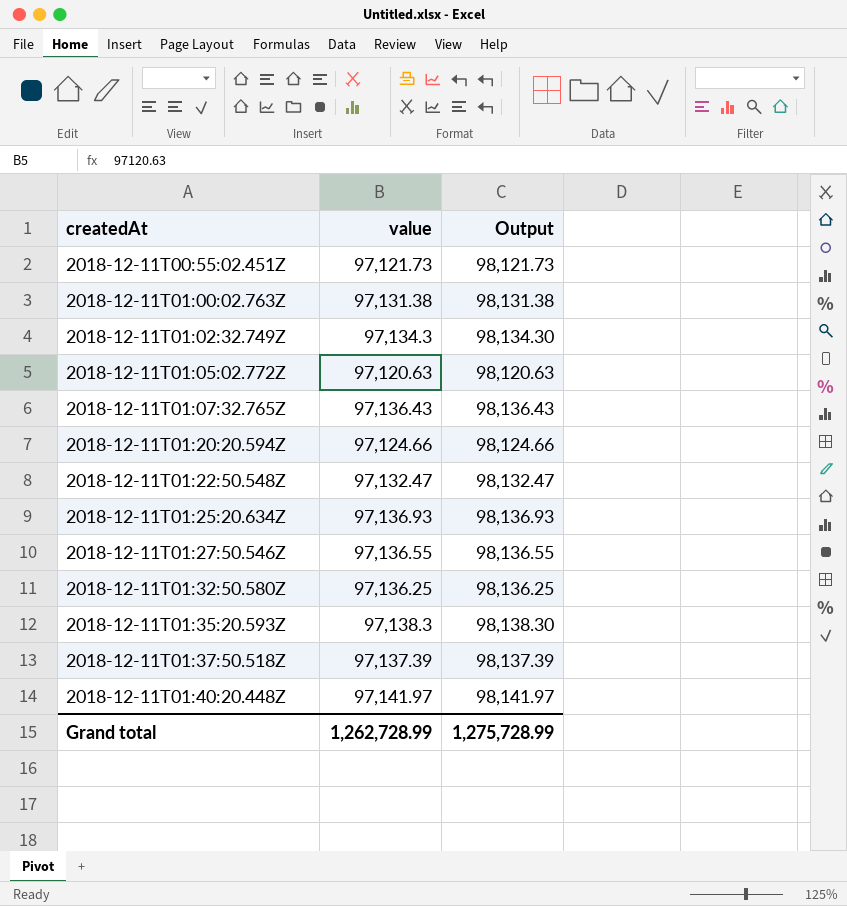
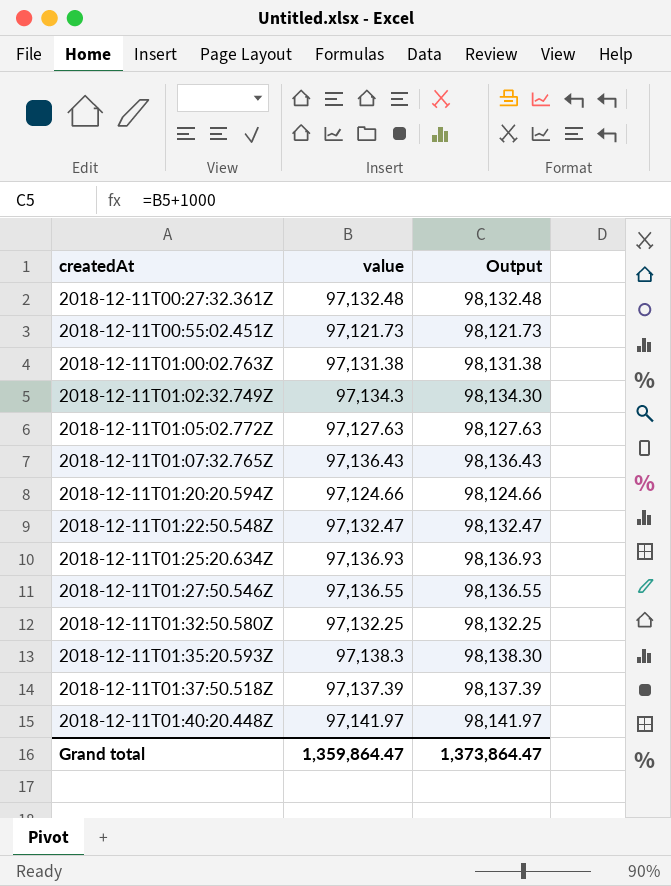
row 2018-12-11T00:27:32.361Z: none -> 97,132.48 | 98,132.48
2018-12-11T01:05:02.772Z | value: 97,120.63 -> 97,127.63
2018-12-11T01:05:02.772Z | Output: 98,120.63 -> 98,127.63
2018-12-11T01:32:50.580Z | value: 97,136.25 -> 97,132.25
2018-12-11T01:32:50.580Z | Output: 98,136.25 -> 98,132.25
Grand total | value: 1,262,728.99 -> 1,359,864.47
Grand total | Output: 1,275,728.99 -> 1,373,864.47

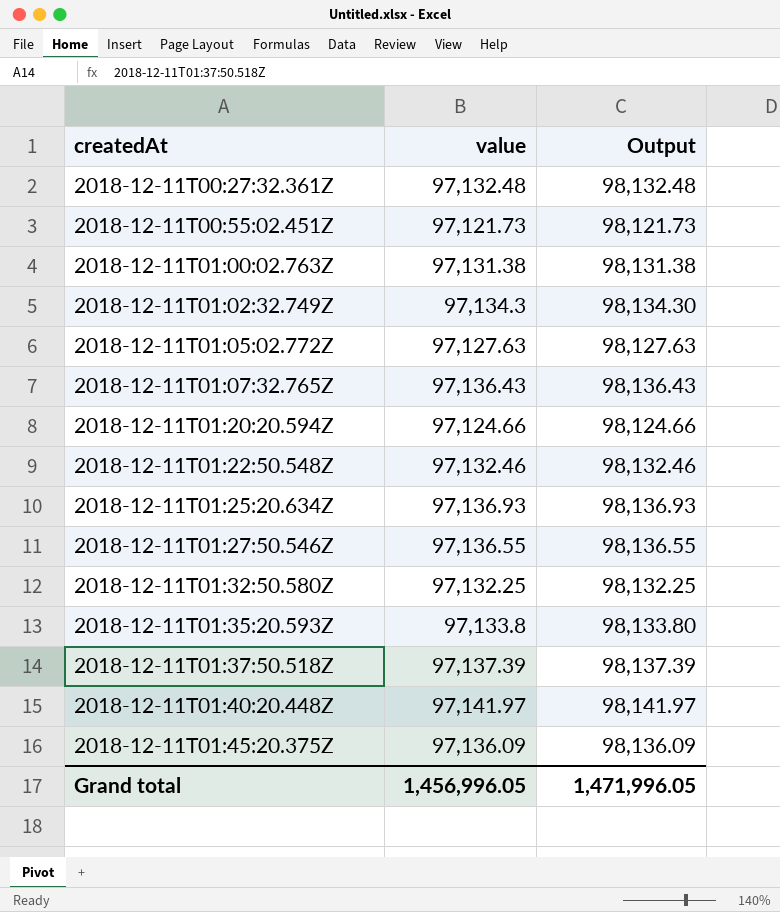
2018-12-11T01:22:50.548Z | value: 97,132.47 -> 97,132.46
2018-12-11T01:22:50.548Z | Output: 98,132.47 -> 98,132.46
2018-12-11T01:35:20.593Z | value: 97,138.3 -> 97,133.8
2018-12-11T01:35:20.593Z | Output: 98,138.30 -> 98,133.80
row 2018-12-11T01:45:20.375Z: none -> 97,136.09 | 98,136.09
Grand total | value: 1,359,864.47 -> 1,456,996.05
Grand total | Output: 1,373,864.47 -> 1,471,996.05

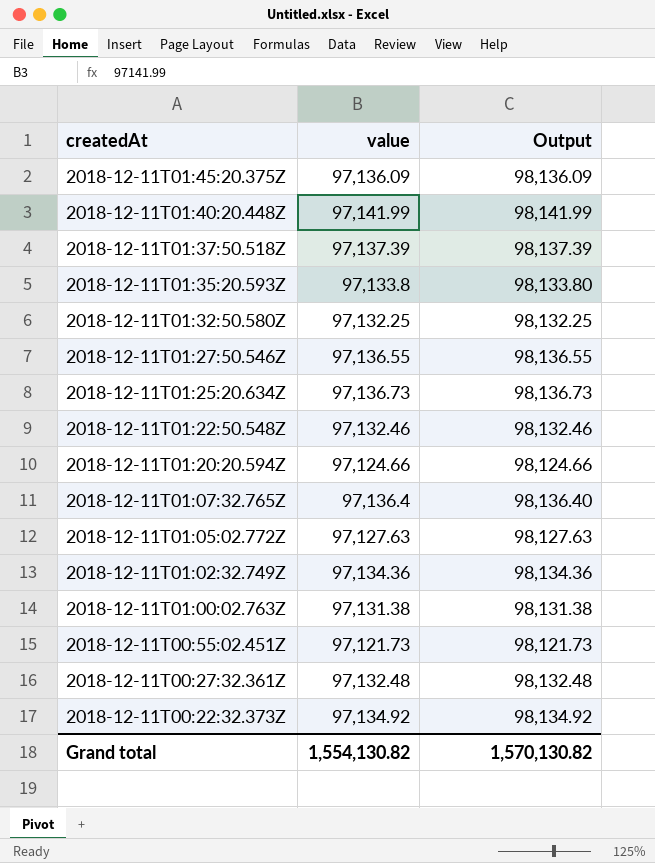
row order: createdAt ascending -> createdAt descending
2018-12-11T01:40:20.448Z | value: 97,141.97 -> 97,141.99
2018-12-11T01:40:20.448Z | Output: 98,141.97 -> 98,141.99
2018-12-11T01:25:20.634Z | value: 97,136.93 -> 97,136.73
2018-12-11T01:25:20.634Z | Output: 98,136.93 -> 98,136.73
2018-12-11T01:07:32.765Z | value: 97,136.43 -> 97,136.4
2018-12-11T01:07:32.765Z | Output: 98,136.43 -> 98,136.40
2018-12-11T01:02:32.749Z | value: 97,134.3 -> 97,134.36
2018-12-11T01:02:32.749Z | Output: 98,134.30 -> 98,134.36
row 2018-12-11T00:22:32.373Z: none -> 97,134.92 | 98,134.92
Grand total | value: 1,456,996.05 -> 1,554,130.82
Grand total | Output: 1,471,996.05 -> 1,570,130.82

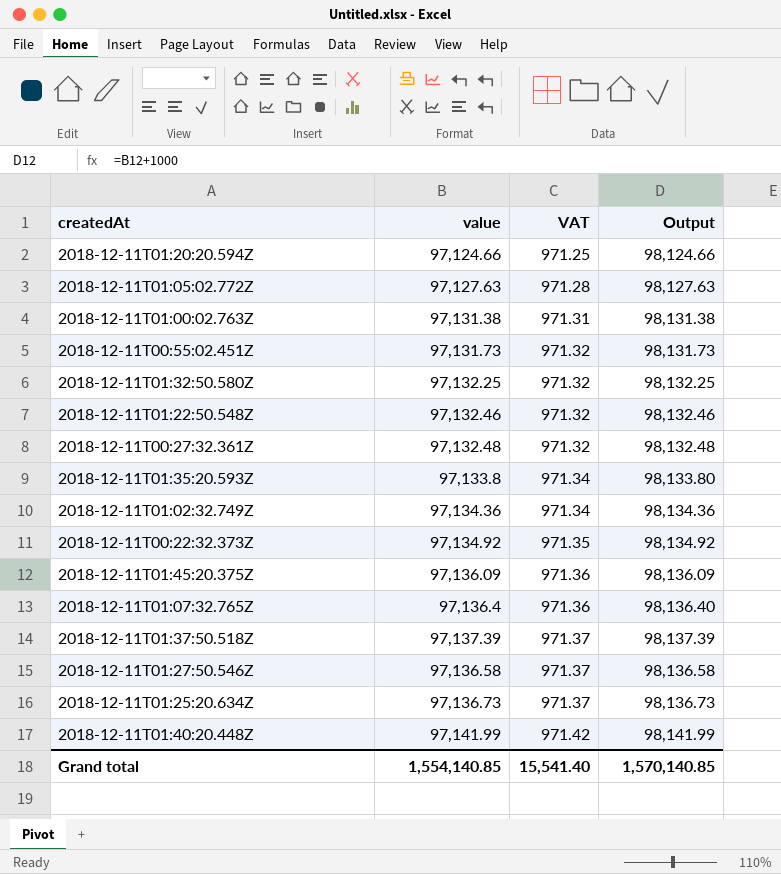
row order: createdAt descending -> VAT ascending
column VAT | formula: none -> [value] * 0.01
2018-12-11T00:55:02.451Z | value: 97,121.73 -> 97,131.73
2018-12-11T00:55:02.451Z | Output: 98,121.73 -> 98,131.73
2018-12-11T01:27:50.546Z | value: 97,136.55 -> 97,136.58
2018-12-11T01:27:50.546Z | Output: 98,136.55 -> 98,136.58
Grand total | value: 1,554,130.82 -> 1,554,140.85
Grand total | Output: 1,570,130.82 -> 1,570,140.85

